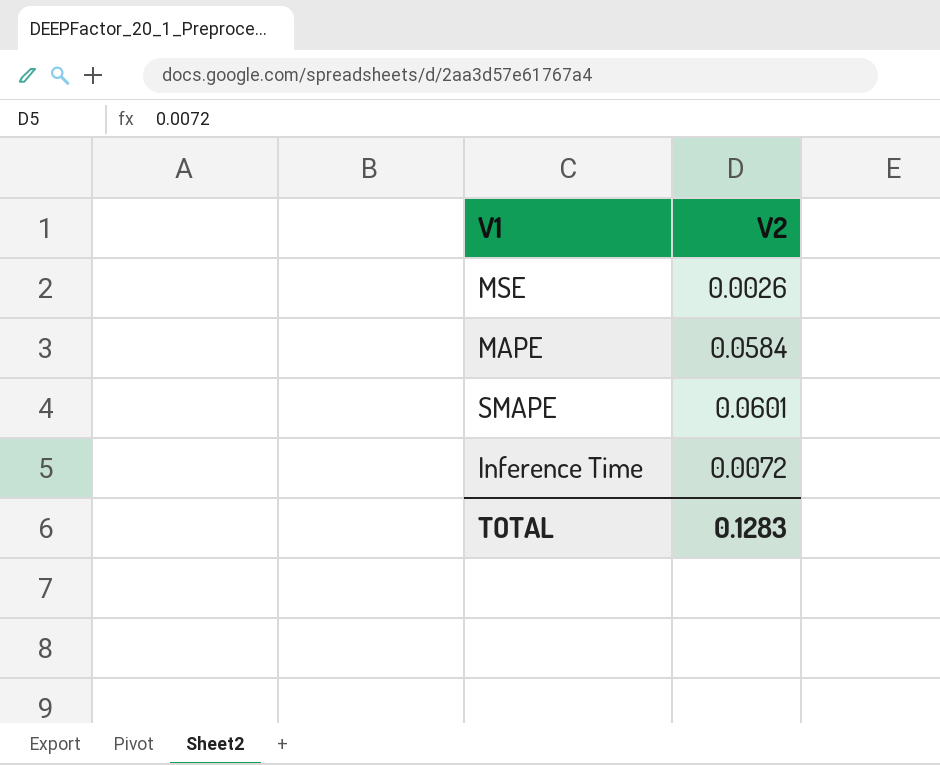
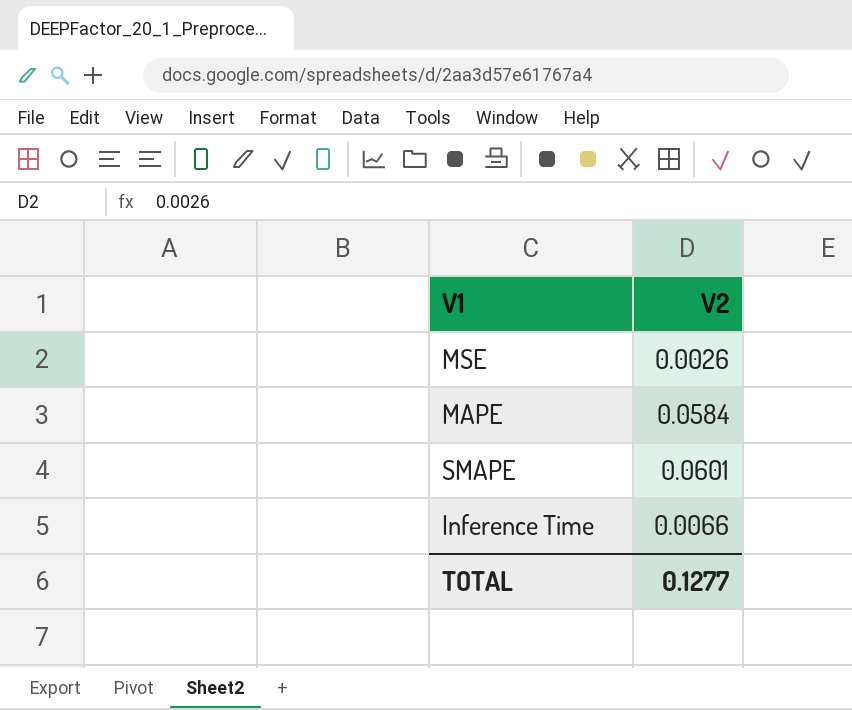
Inference Time | V2: 0.0072 -> 0.0066
TOTAL | V2: 0.1283 -> 0.1277

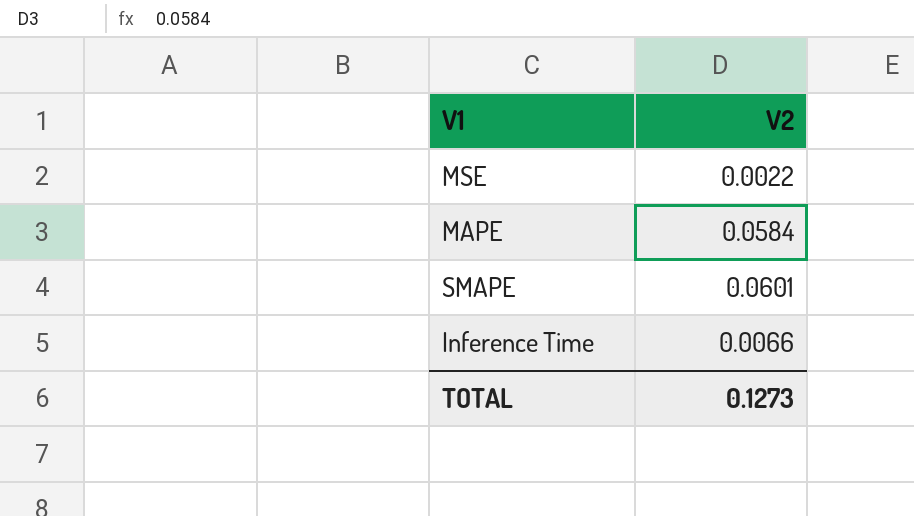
MSE | V2: 0.0026 -> 0.0022
TOTAL | V2: 0.1277 -> 0.1273

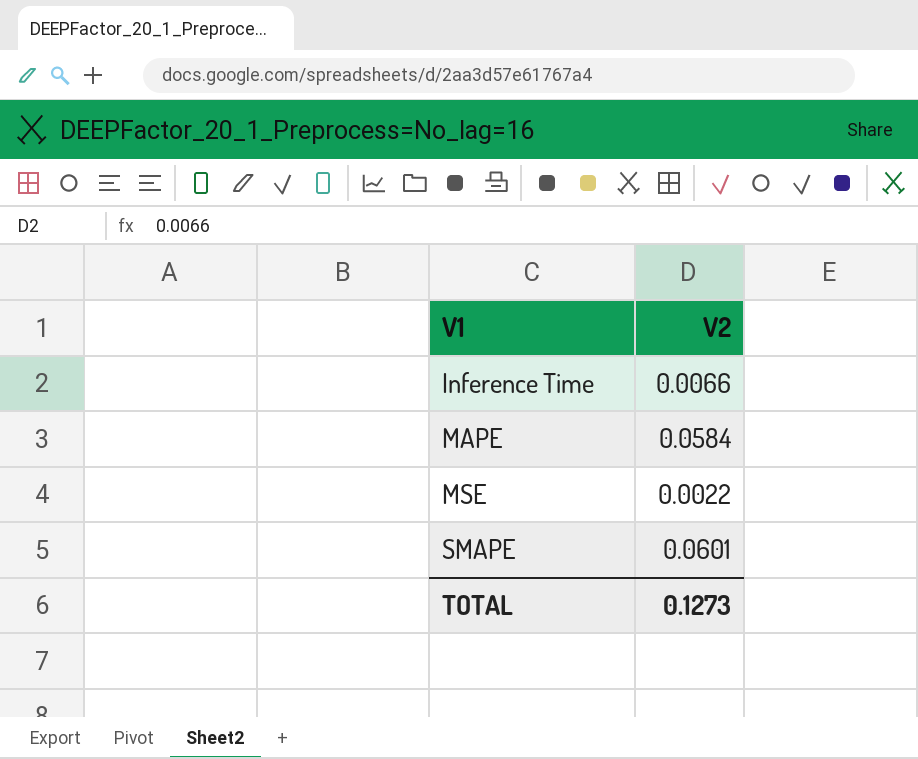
row order: none -> V1 ascending

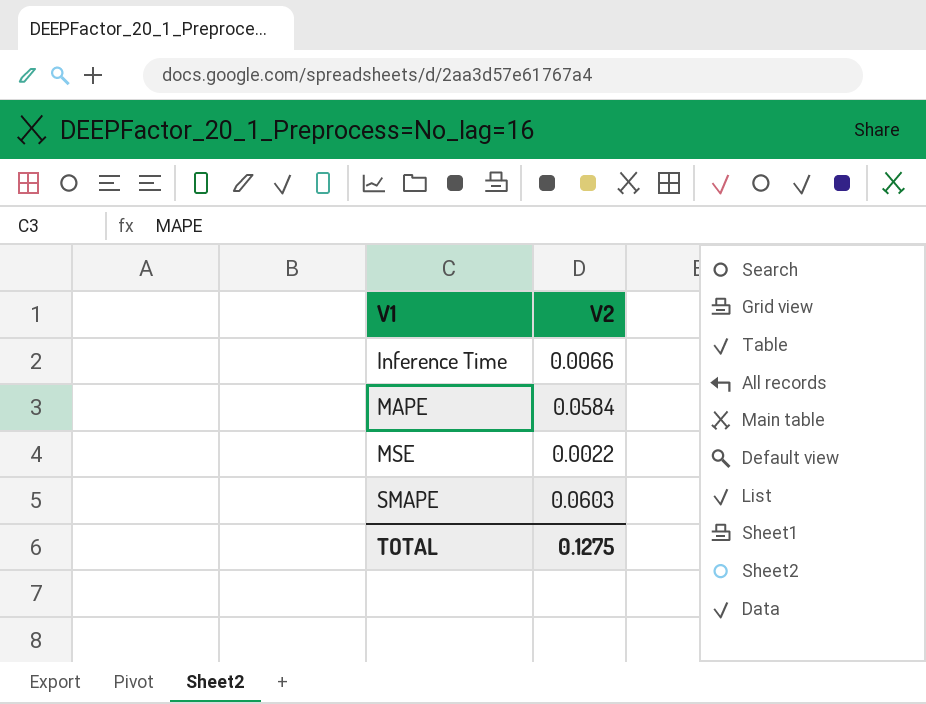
SMAPE | V2: 0.0601 -> 0.0603
TOTAL | V2: 0.1273 -> 0.1275

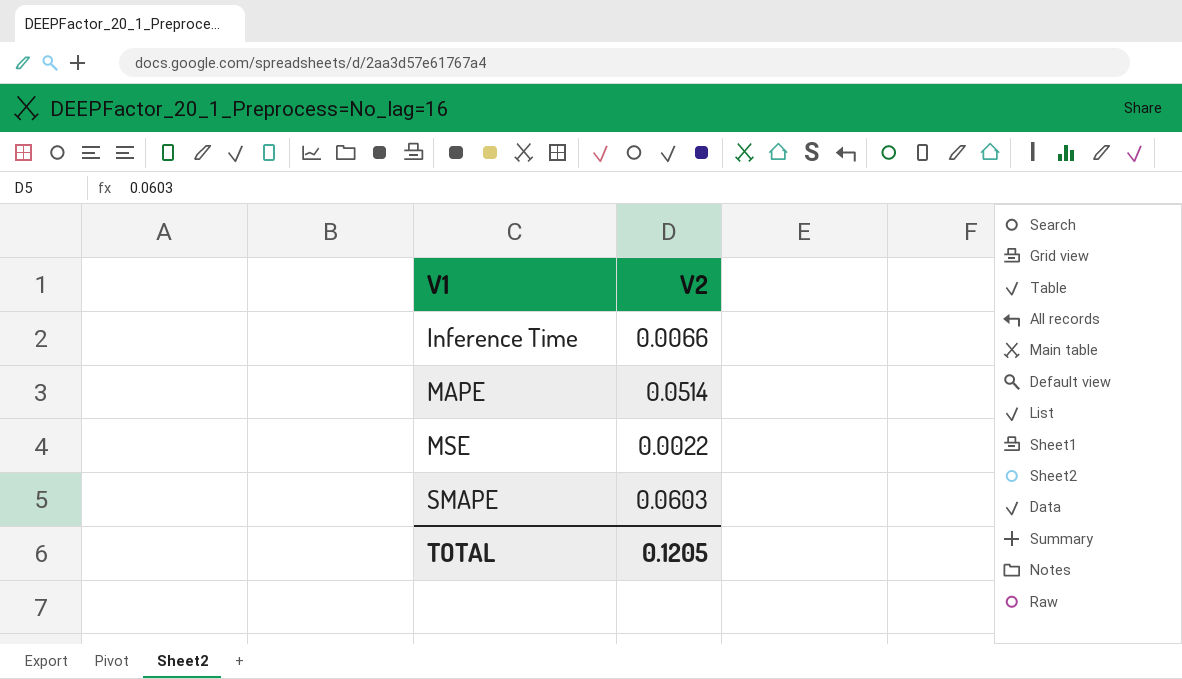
MAPE | V2: 0.0584 -> 0.0514
TOTAL | V2: 0.1275 -> 0.1205

